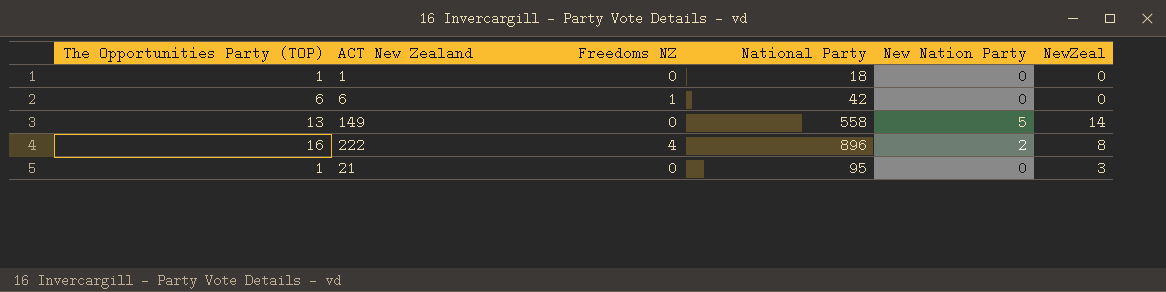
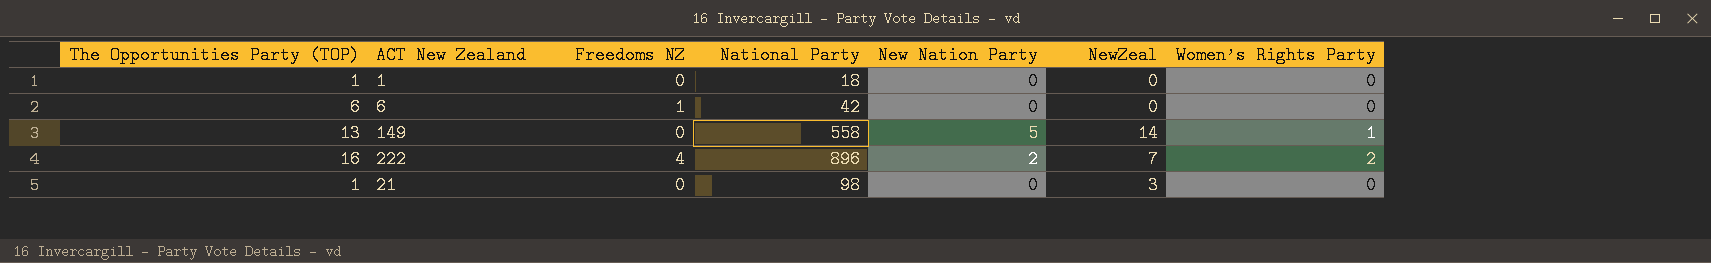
column Women’s Rights Party | position: none -> 7
222 | NewZeal: 8 -> 7
21 | National Party: 95 -> 98

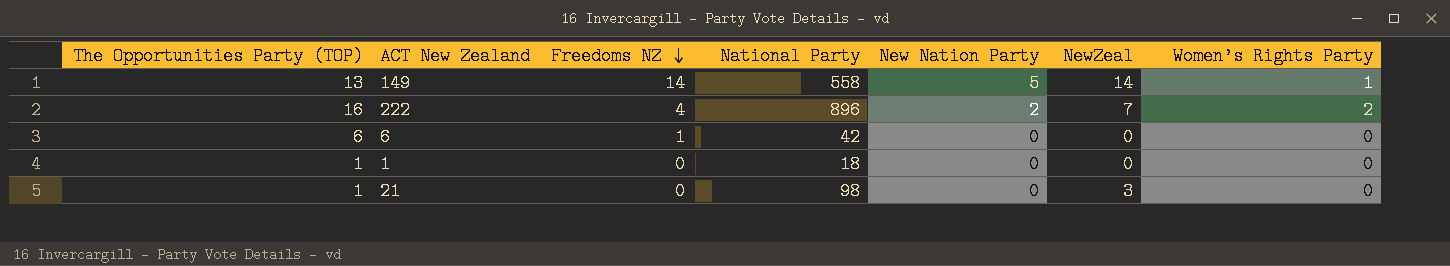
row order: none -> Freedoms NZ descending
149 | Freedoms NZ: 0 -> 14

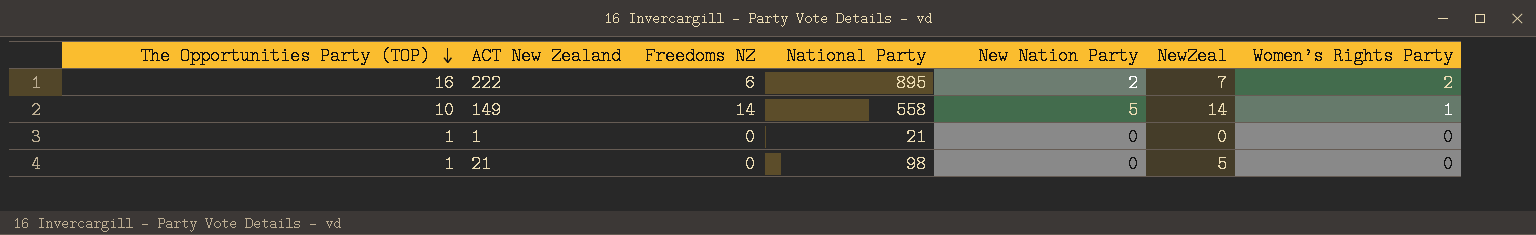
row order: Freedoms NZ descending -> The Opportunities Party (TOP) descending
row 6: 6 | 1 | 42 | 0 | 0 | 0 -> none
222 | Freedoms NZ: 4 -> 6
222 | National Party: 896 -> 895
149 | The Opportunities Party (TOP): 13 -> 10
1 | National Party: 18 -> 21
21 | NewZeal: 3 -> 5

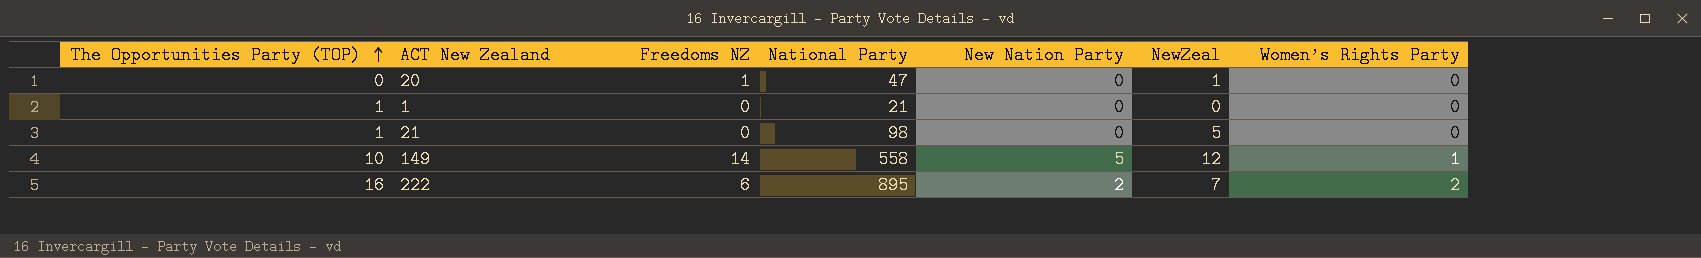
row order: The Opportunities Party (TOP) descending -> The Opportunities Party (TOP) ascending
row 20: none -> 0 | 1 | 47 | 0 | 1 | 0
149 | NewZeal: 14 -> 12

